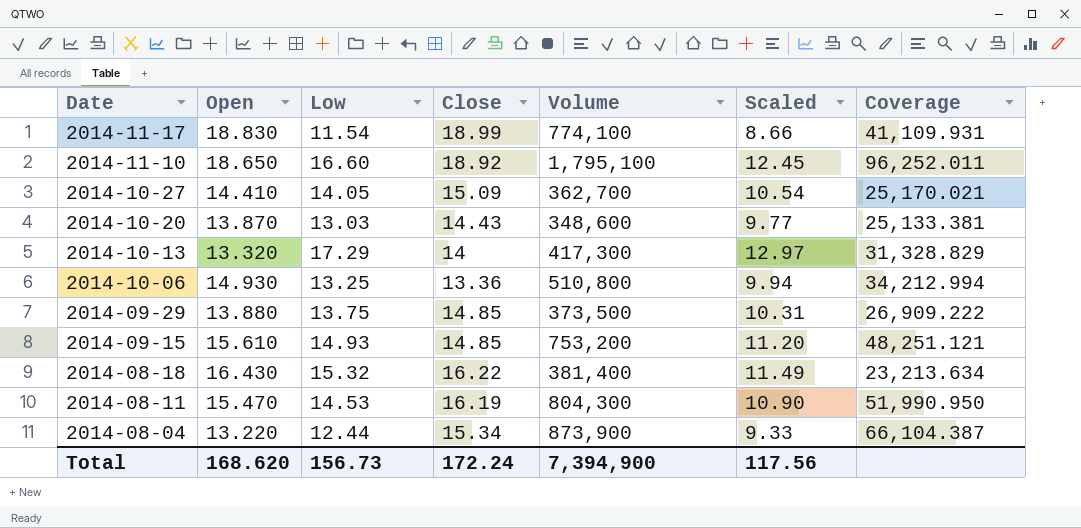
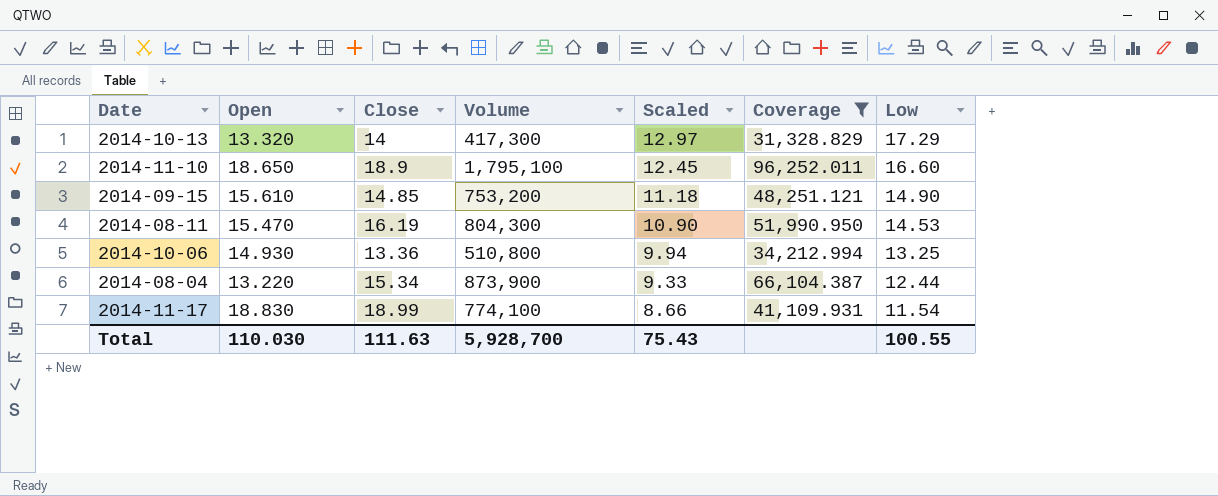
filter: none -> Coverage >= 31,328.829
row order: Date descending -> Scaled descending
column Low | position: 3 -> 7
2014-11-10 | Close: 18.92 -> 18.9
2014-09-15 | Scaled: 11.20 -> 11.18
2014-09-15 | Low: 14.93 -> 14.90
Total | Open: 168.620 -> 110.030
Total | Close: 172.24 -> 111.63
Total | Volume: 7,394,900 -> 5,928,700
Total | Scaled: 117.56 -> 75.43
Total | Low: 156.73 -> 100.55

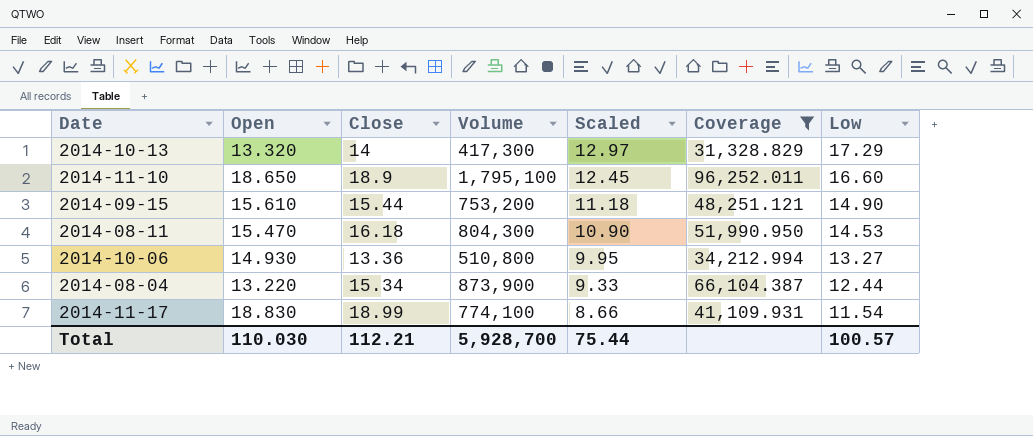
2014-09-15 | Close: 14.85 -> 15.44
2014-08-11 | Close: 16.19 -> 16.18
2014-10-06 | Scaled: 9.94 -> 9.95
2014-10-06 | Low: 13.25 -> 13.27
Total | Close: 111.63 -> 112.21
Total | Scaled: 75.43 -> 75.44
Total | Low: 100.55 -> 100.57

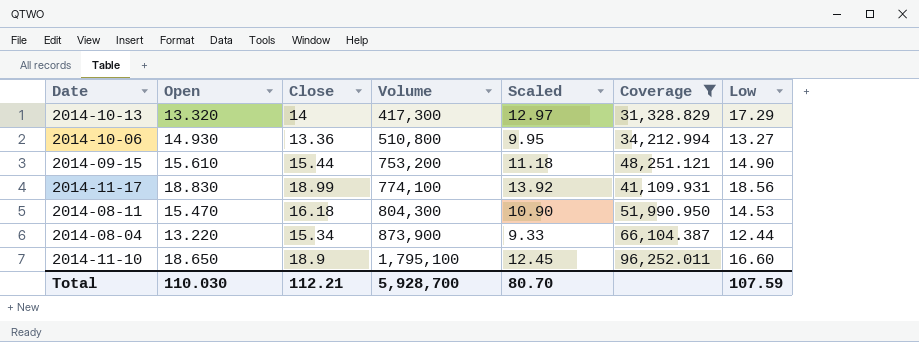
row order: Scaled descending -> Volume ascending
2014-11-17 | Scaled: 8.66 -> 13.92
2014-11-17 | Low: 11.54 -> 18.56
Total | Scaled: 75.44 -> 80.70
Total | Low: 100.57 -> 107.59

